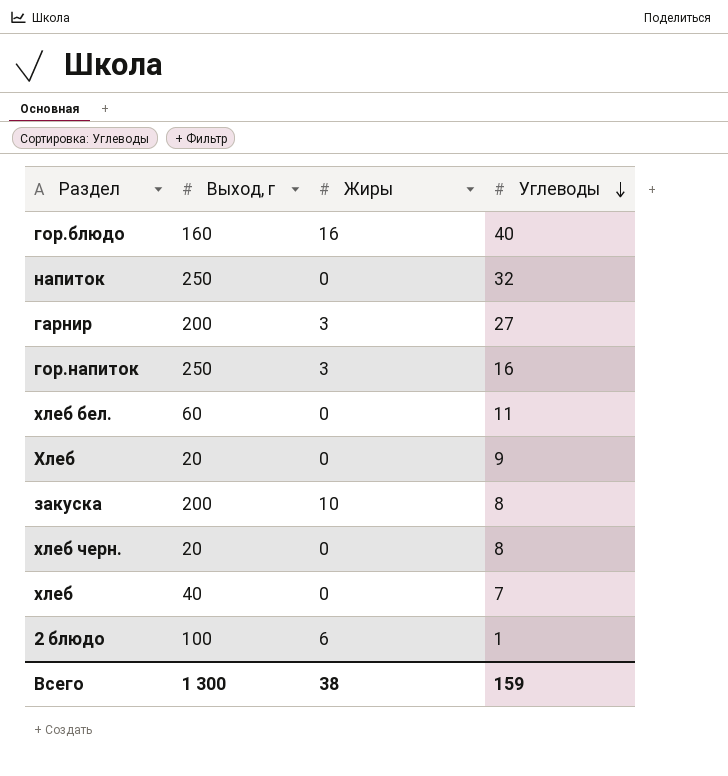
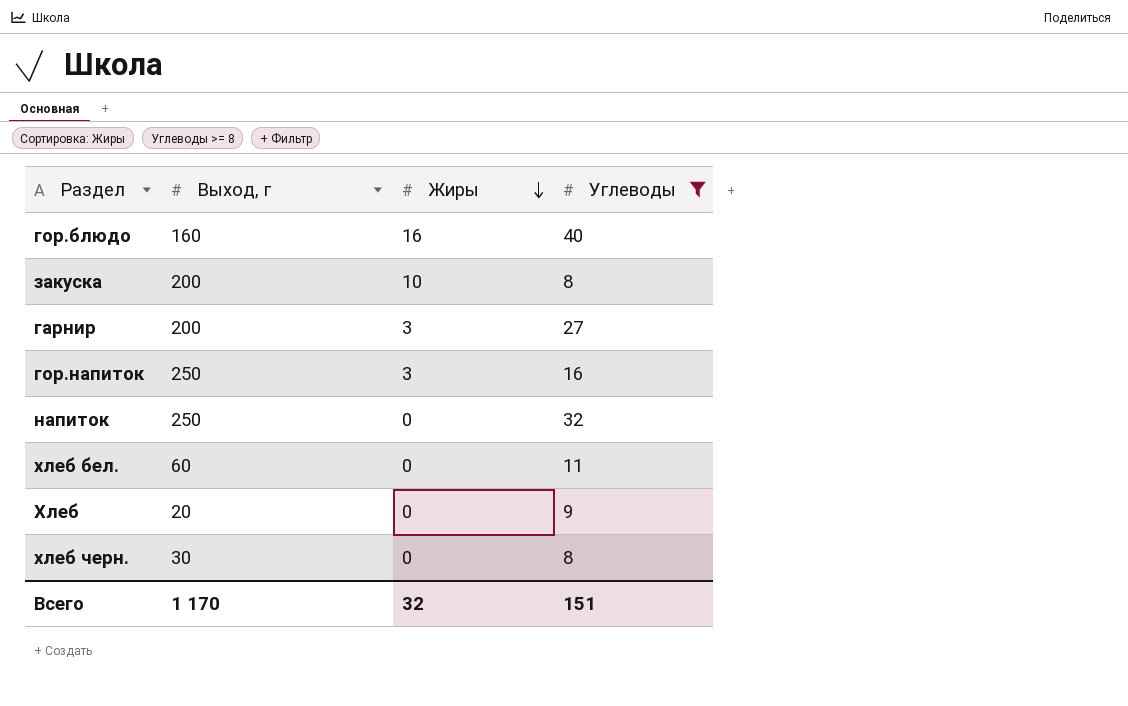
filter: none -> Углеводы >= 8
row order: Углеводы descending -> Жиры descending
хлеб черн. | Выход, г: 20 -> 30
Всего | Выход, г: 1 300 -> 1 170
Всего | Жиры: 38 -> 32
Всего | Углеводы: 159 -> 151

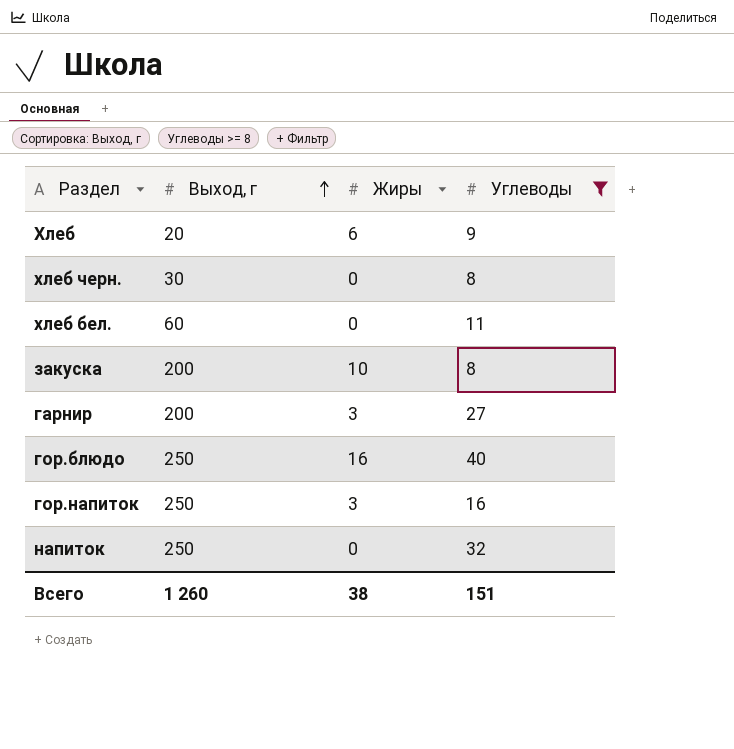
row order: Жиры descending -> Выход, г ascending
Хлеб | Жиры: 0 -> 6
гор.блюдо | Выход, г: 160 -> 250
Всего | Выход, г: 1 170 -> 1 260
Всего | Жиры: 32 -> 38

